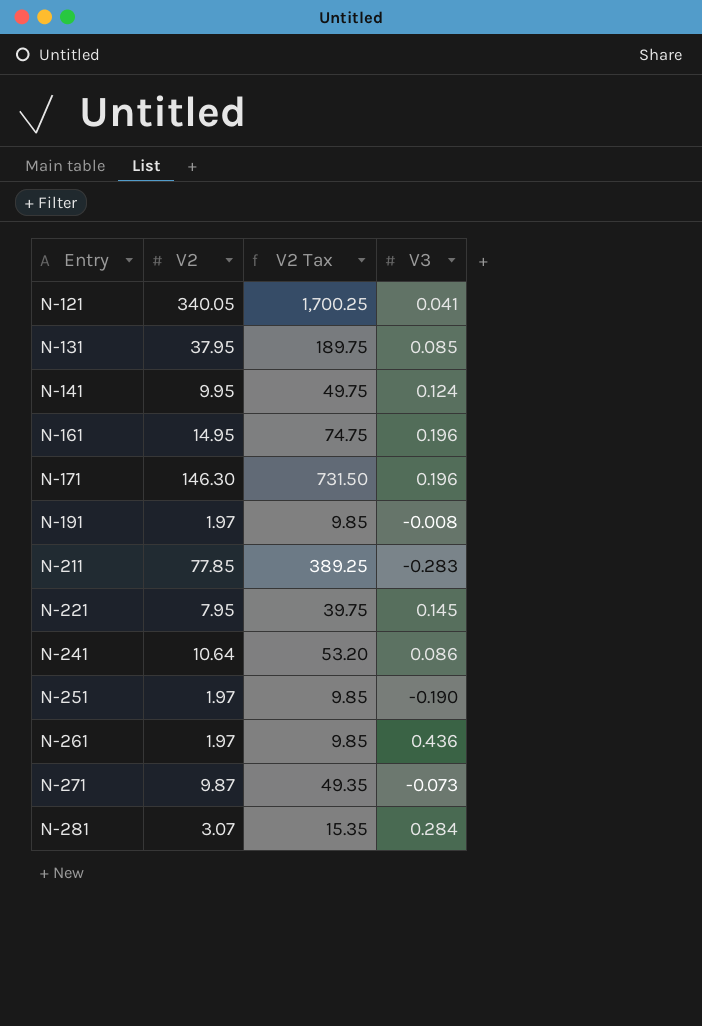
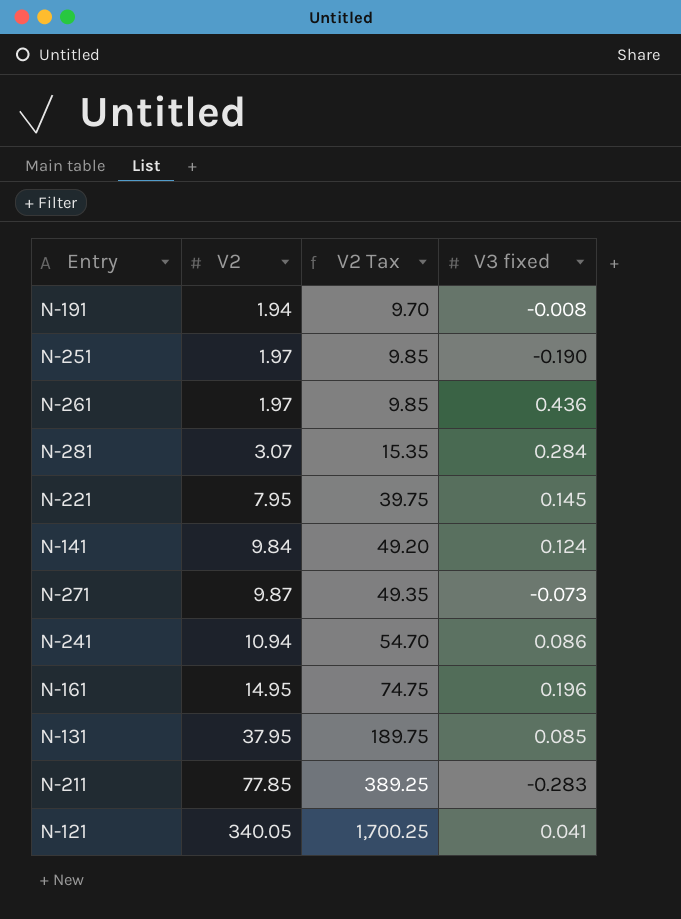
row order: Entry ascending -> V2 ascending
column name: V3 -> V3 fixed
row N-171: 146.30 | 731.50 | 0.196 -> none
N-191 | V2: 1.97 -> 1.94
N-191 | V2 Tax: 9.85 -> 9.70
N-141 | V2: 9.95 -> 9.84
N-141 | V2 Tax: 49.75 -> 49.20
N-241 | V2: 10.64 -> 10.94
N-241 | V2 Tax: 53.20 -> 54.70

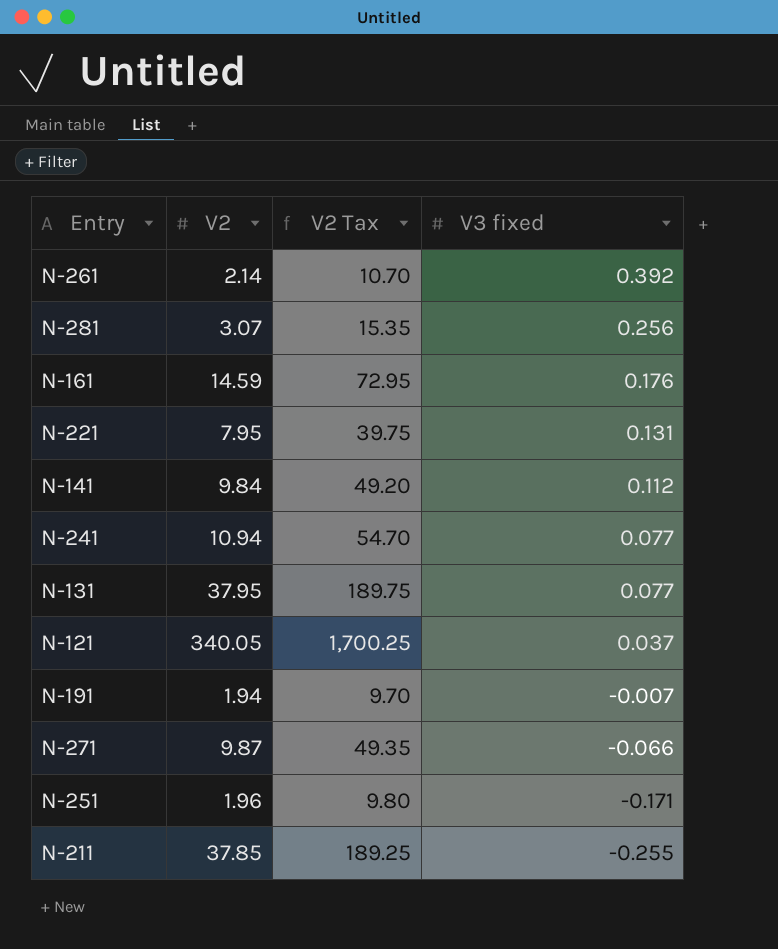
row order: V2 ascending -> V3 fixed descending
N-261 | V2: 1.97 -> 2.14
N-261 | V2 Tax: 9.85 -> 10.70
N-261 | V3 fixed: 0.436 -> 0.392
N-281 | V3 fixed: 0.284 -> 0.256
N-161 | V2: 14.95 -> 14.59
N-161 | V2 Tax: 74.75 -> 72.95
N-161 | V3 fixed: 0.196 -> 0.176
N-221 | V3 fixed: 0.145 -> 0.131
N-141 | V3 fixed: 0.124 -> 0.112
N-241 | V3 fixed: 0.086 -> 0.077
N-131 | V3 fixed: 0.085 -> 0.077
N-121 | V3 fixed: 0.041 -> 0.037
N-191 | V3 fixed: -0.008 -> -0.007
N-271 | V3 fixed: -0.073 -> -0.066
N-251 | V2: 1.97 -> 1.96
N-251 | V2 Tax: 9.85 -> 9.80
N-251 | V3 fixed: -0.190 -> -0.171
N-211 | V2: 77.85 -> 37.85
N-211 | V2 Tax: 389.25 -> 189.25
N-211 | V3 fixed: -0.283 -> -0.255

